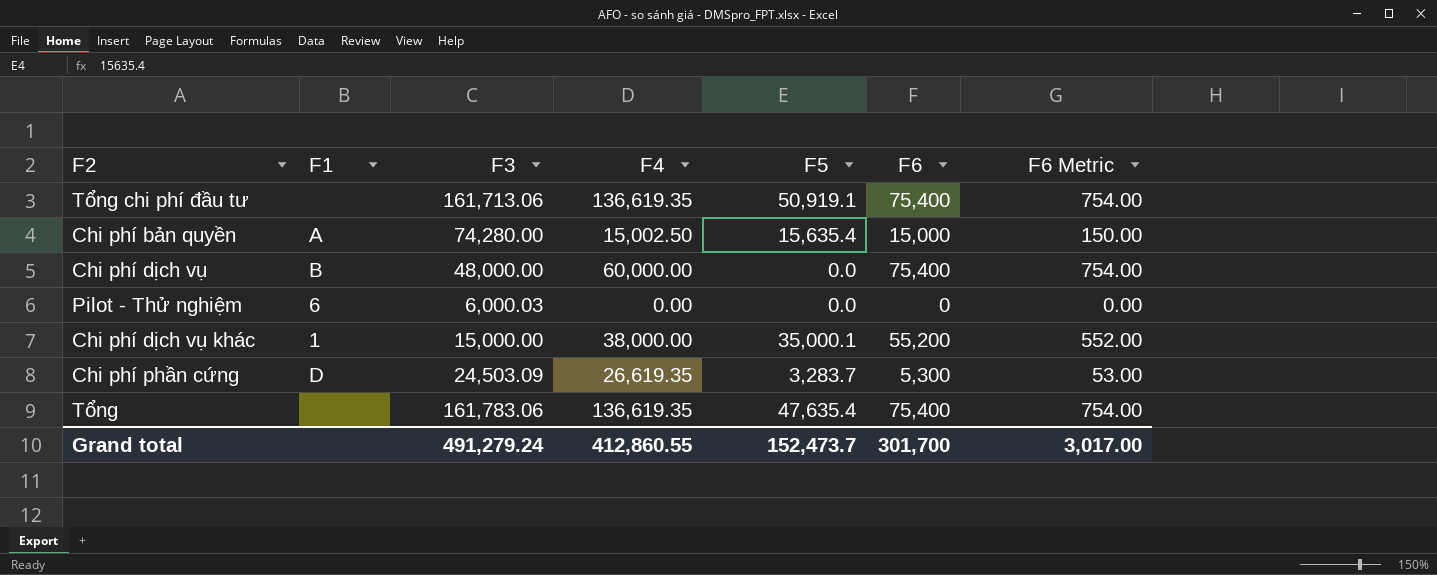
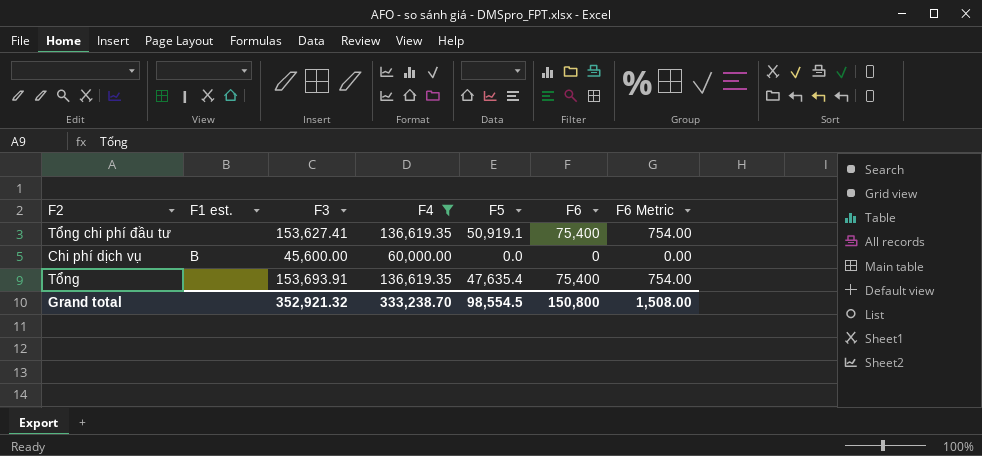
filter: none -> F4 >= 60,000.00
column name: F1 -> F1 est.
Tổng chi phí đầu tư | F3: 161,713.06 -> 153,627.41
Chi phí dịch vụ | F3: 48,000.00 -> 45,600.00
Chi phí dịch vụ | F6: 75,400 -> 0
Chi phí dịch vụ | F6 Metric: 754.00 -> 0.00
Tổng | F3: 161,783.06 -> 153,693.91
Grand total | F3: 491,279.24 -> 352,921.32
Grand total | F4: 412,860.55 -> 333,238.70
Grand total | F5: 152,473.7 -> 98,554.5
Grand total | F6: 301,700 -> 150,800
Grand total | F6 Metric: 3,017.00 -> 1,508.00

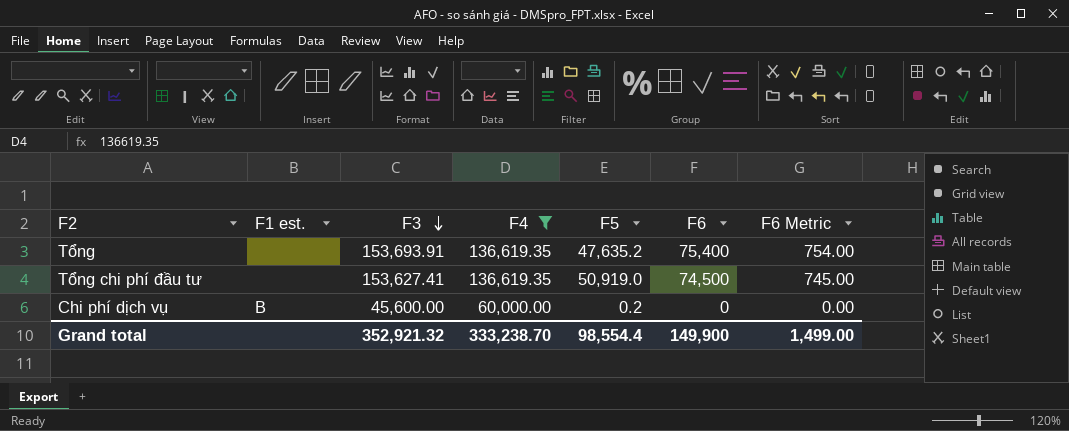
row order: none -> F3 descending
Tổng | F5: 47,635.4 -> 47,635.2
Tổng chi phí đầu tư | F5: 50,919.1 -> 50,919.0
Tổng chi phí đầu tư | F6: 75,400 -> 74,500
Tổng chi phí đầu tư | F6 Metric: 754.00 -> 745.00
Chi phí dịch vụ | F5: 0.0 -> 0.2
Grand total | F5: 98,554.5 -> 98,554.4
Grand total | F6: 150,800 -> 149,900
Grand total | F6 Metric: 1,508.00 -> 1,499.00

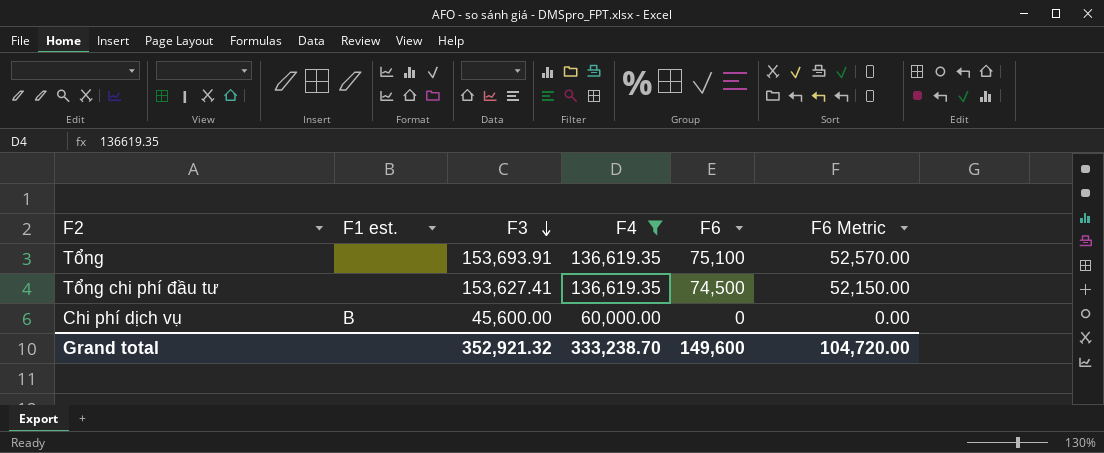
column F5 | position: 5 -> none
column F6 Metric | formula: [F6] * 0.01 -> [F6] * 0.7
Tổng | F6: 75,400 -> 75,100
Grand total | F6: 149,900 -> 149,600
Grand total | F6 Metric: 1,499.00 -> 104,720.00

